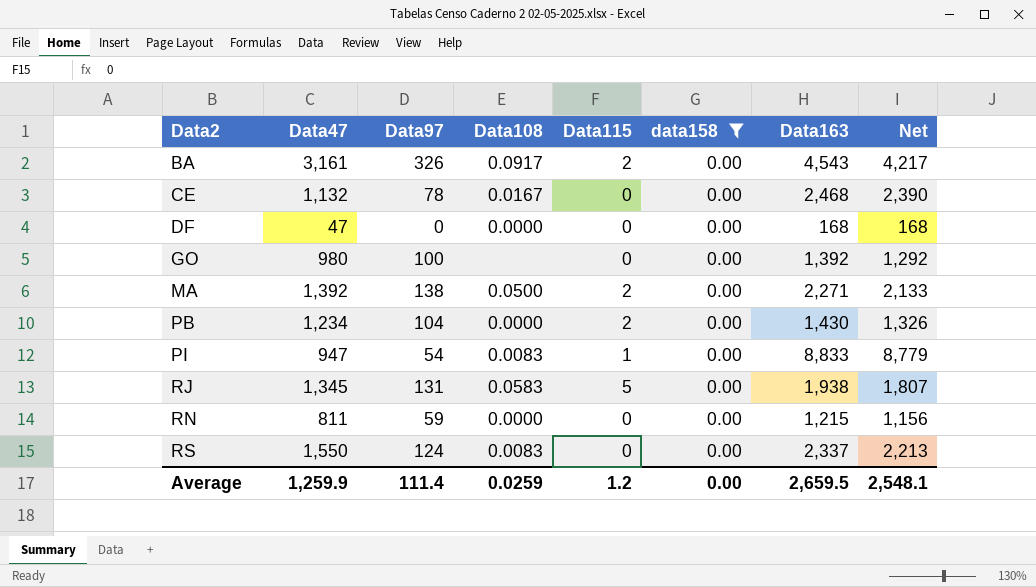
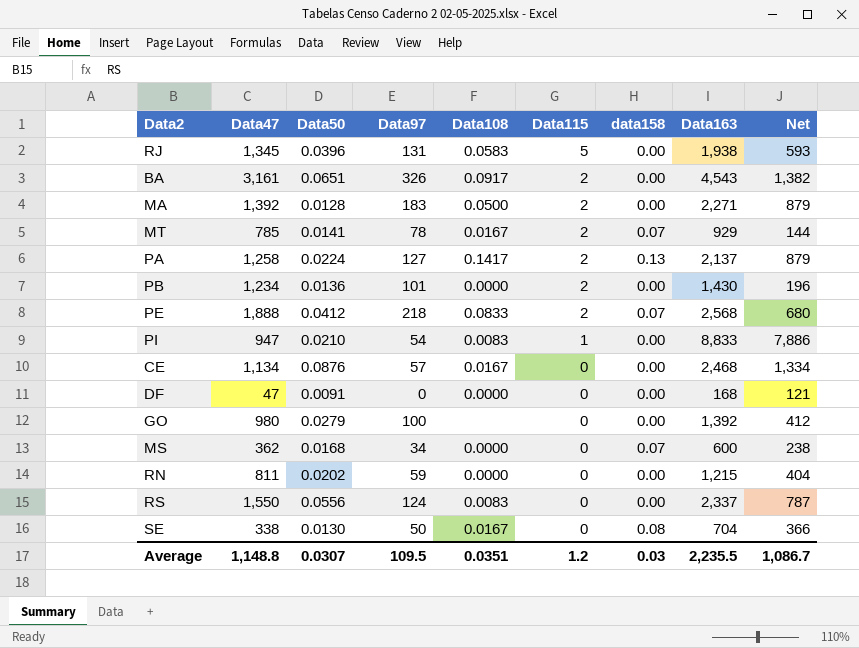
filter: data158 = 0.00 -> none
row order: Data2 ascending -> Data115 descending
column Data50 | position: none -> 3
column Net | formula: [Data163] - [Data97] -> [Data163] - [Data47]
MA | Data97: 138 -> 183
PB | Data97: 104 -> 101
CE | Data47: 1,132 -> 1,134
CE | Data97: 78 -> 57
Average | Data47: 1,259.9 -> 1,148.8
Average | Data97: 111.4 -> 109.5
Average | Data108: 0.0259 -> 0.0351
Average | data158: 0.00 -> 0.03
Average | Data163: 2,659.5 -> 2,235.5
Average | Net: 2,548.1 -> 1,086.7

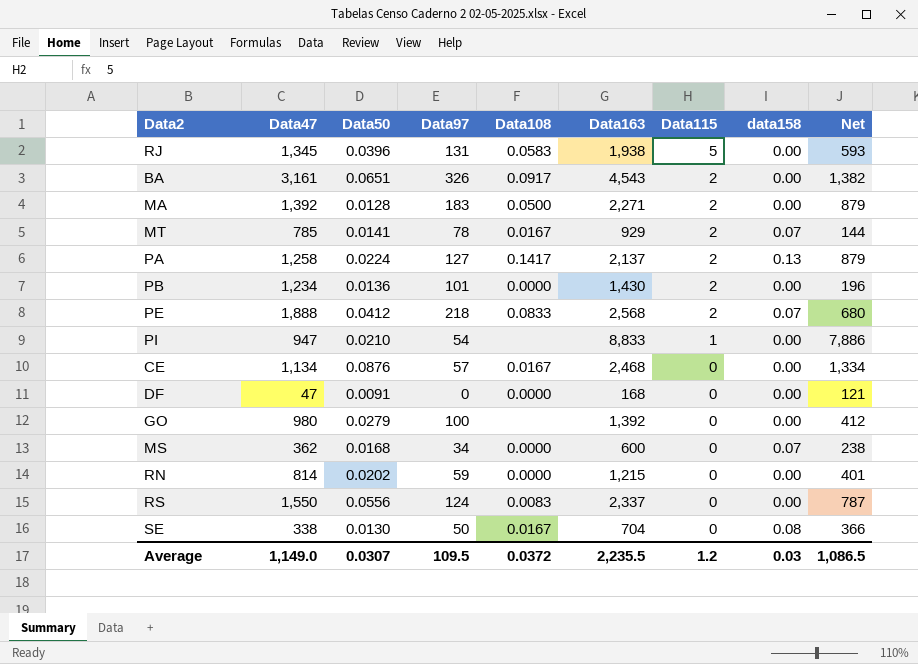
column Data163 | position: 8 -> 6
PI | Data108: 0.0083 -> none
RN | Data47: 811 -> 814
RN | Net: 404 -> 401
Average | Data47: 1,148.8 -> 1,149.0
Average | Data108: 0.0351 -> 0.0372
Average | Net: 1,086.7 -> 1,086.5

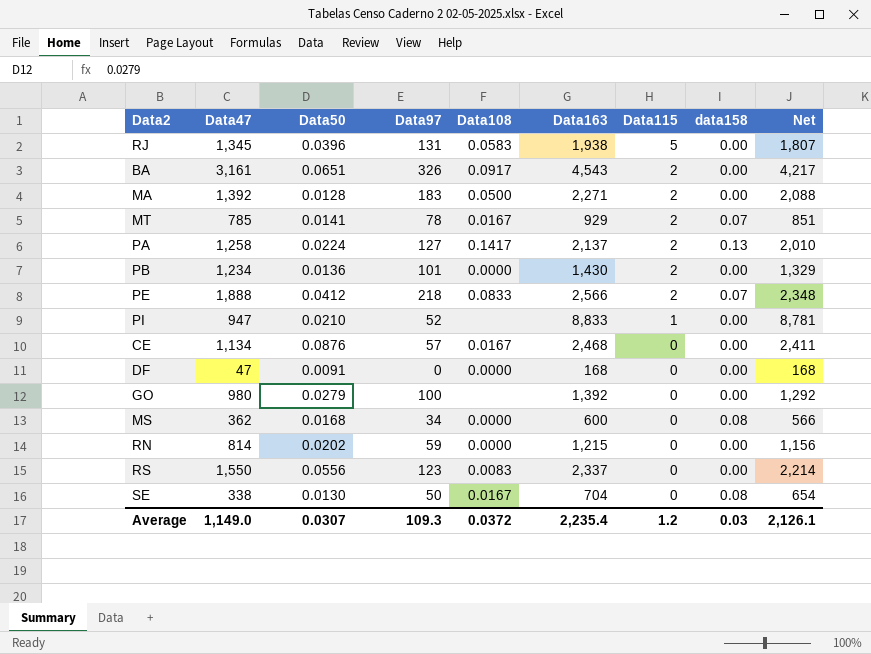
column Net | formula: [Data163] - [Data47] -> [Data163] - [Data97]
PE | Data163: 2,568 -> 2,566
PI | Data97: 54 -> 52
MS | data158: 0.07 -> 0.08
RS | Data97: 124 -> 123
Average | Data97: 109.5 -> 109.3
Average | Data163: 2,235.5 -> 2,235.4
Average | Net: 1,086.5 -> 2,126.1

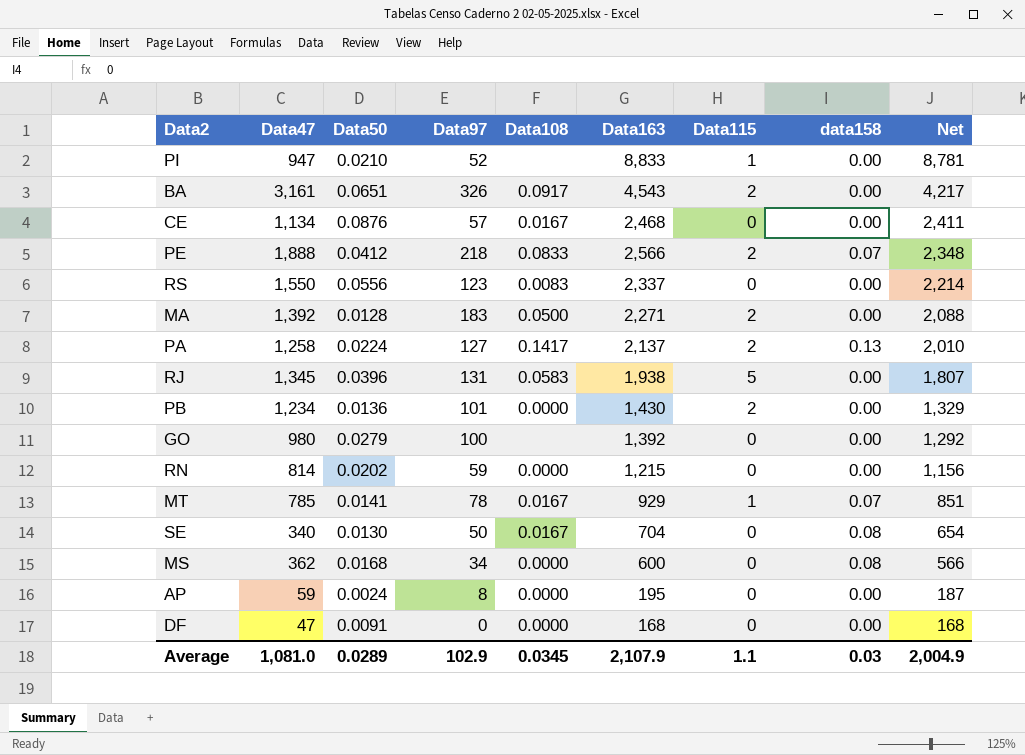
row order: Data115 descending -> Net descending
MT | Data115: 2 -> 1
SE | Data47: 338 -> 340
row AP: none -> 59 | 0.0024 | 8 | 0.0000 | 195 | 0 | 0.00 | 187
Average | Data47: 1,149.0 -> 1,081.0
Average | Data50: 0.0307 -> 0.0289
Average | Data97: 109.3 -> 102.9
Average | Data108: 0.0372 -> 0.0345
Average | Data163: 2,235.4 -> 2,107.9
Average | Data115: 1.2 -> 1.1
Average | Net: 2,126.1 -> 2,004.9

